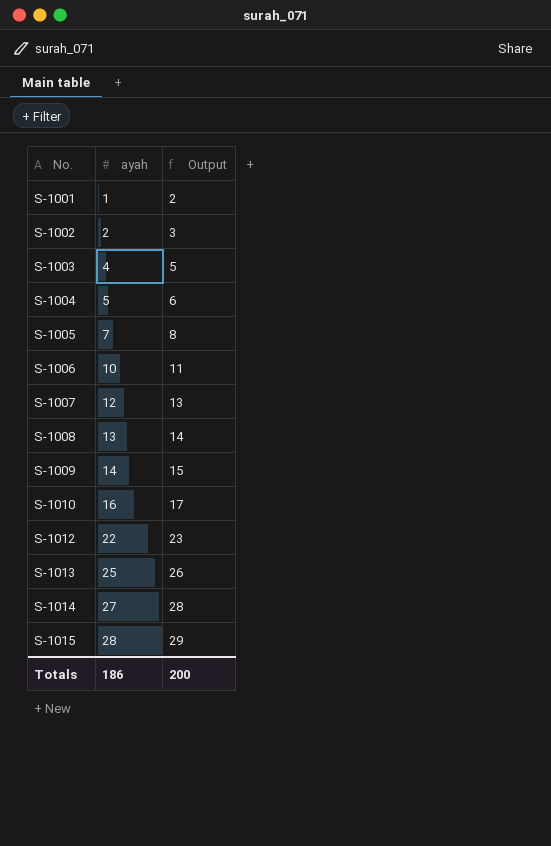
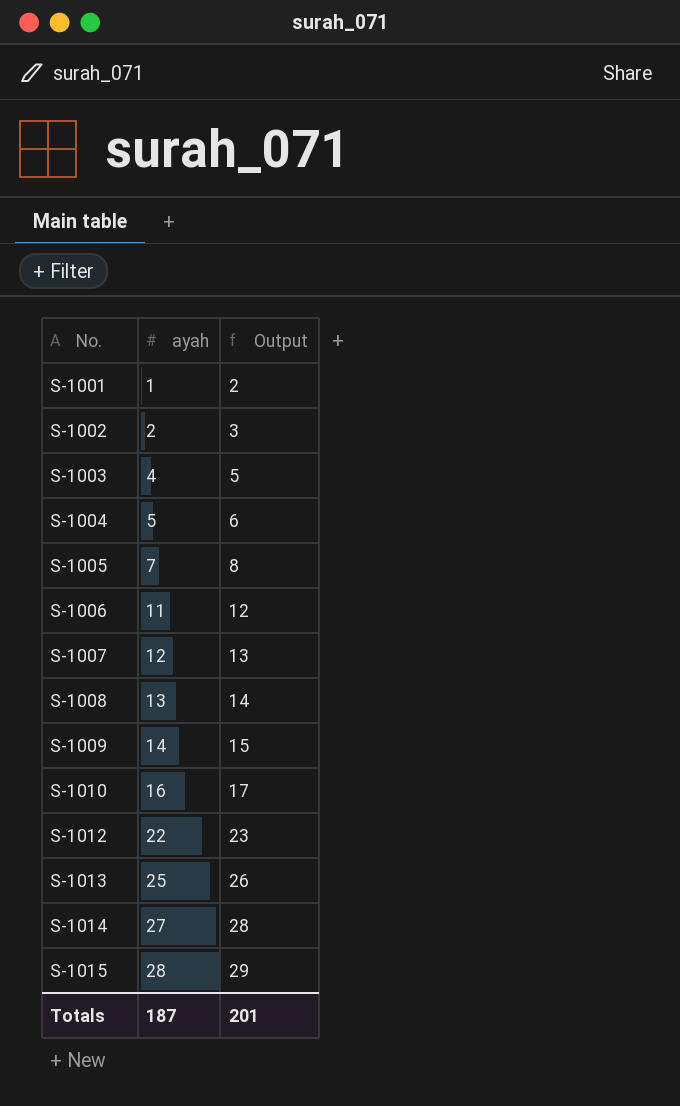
S-1006 | ayah: 10 -> 11
S-1006 | Output: 11 -> 12
Totals | ayah: 186 -> 187
Totals | Output: 200 -> 201

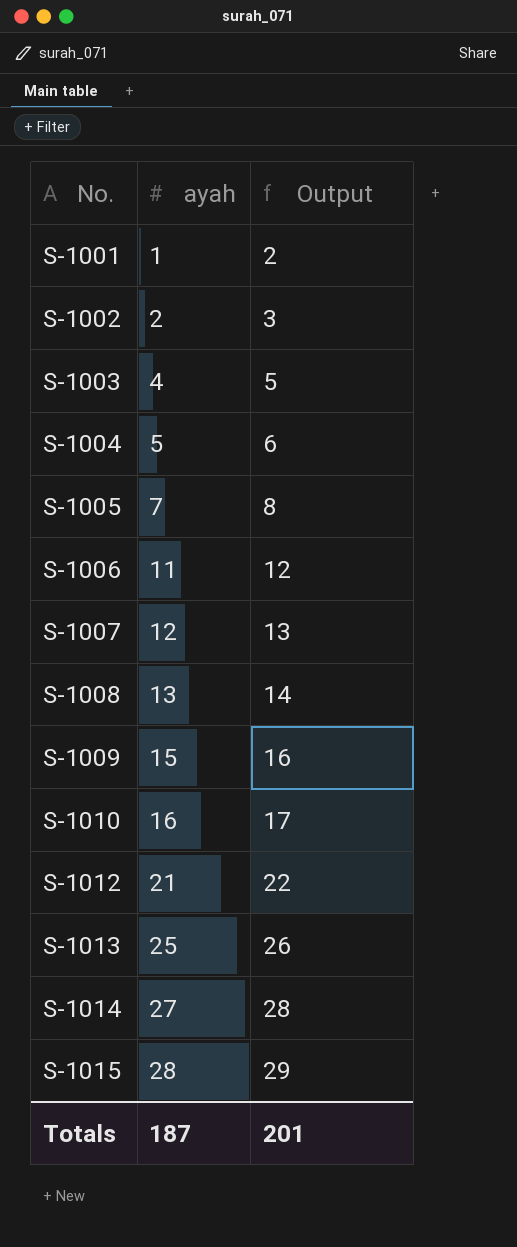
S-1009 | ayah: 14 -> 15
S-1009 | Output: 15 -> 16
S-1012 | ayah: 22 -> 21
S-1012 | Output: 23 -> 22

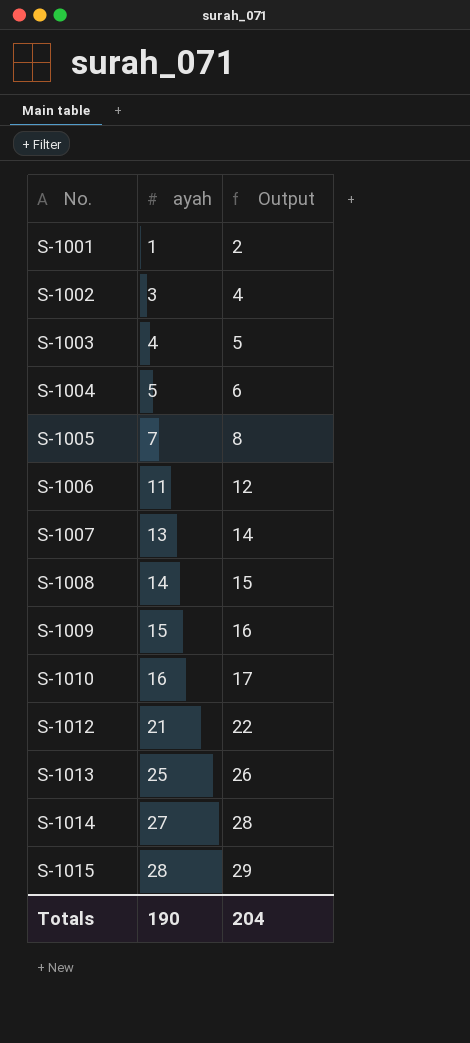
S-1002 | ayah: 2 -> 3
S-1002 | Output: 3 -> 4
S-1007 | ayah: 12 -> 13
S-1007 | Output: 13 -> 14
S-1008 | ayah: 13 -> 14
S-1008 | Output: 14 -> 15
Totals | ayah: 187 -> 190
Totals | Output: 201 -> 204

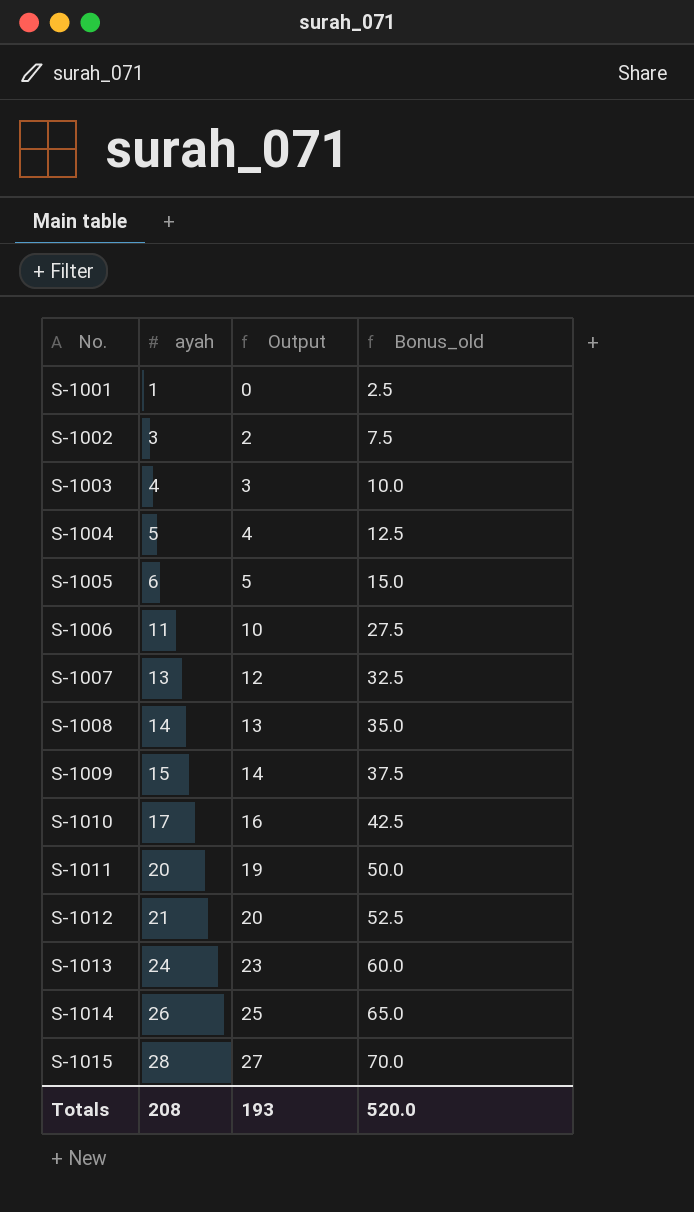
column Output | formula: [ayah] + 1 -> [ayah] - 1
column Bonus_old | formula: none -> [ayah] * 2.5
S-1005 | ayah: 7 -> 6
S-1010 | ayah: 16 -> 17
row S-1011: none -> 20 | 19 | 50.0
S-1013 | ayah: 25 -> 24
S-1014 | ayah: 27 -> 26
Totals | ayah: 190 -> 208
Totals | Output: 204 -> 193

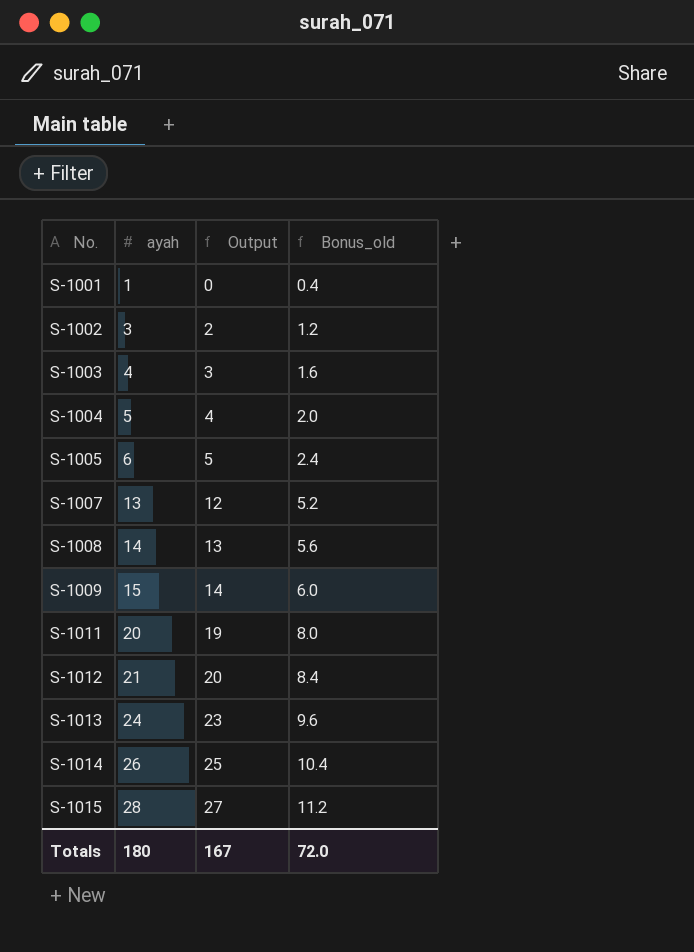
column Bonus_old | formula: [ayah] * 2.5 -> [ayah] * 0.4
row S-1006: 11 | 10 | 27.5 -> none
row S-1010: 17 | 16 | 42.5 -> none
Totals | ayah: 208 -> 180
Totals | Output: 193 -> 167
Totals | Bonus_old: 520.0 -> 72.0

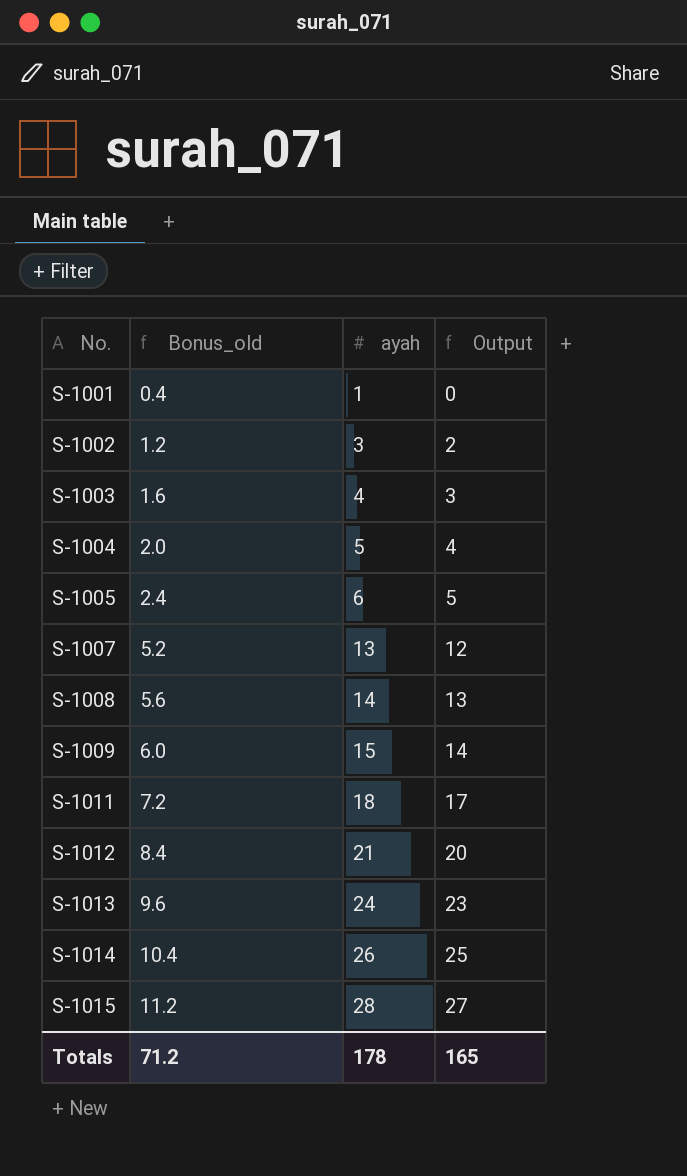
column Bonus_old | position: 4 -> 2
S-1011 | Bonus_old: 8.0 -> 7.2
S-1011 | ayah: 20 -> 18
S-1011 | Output: 19 -> 17
Totals | Bonus_old: 72.0 -> 71.2
Totals | ayah: 180 -> 178
Totals | Output: 167 -> 165

